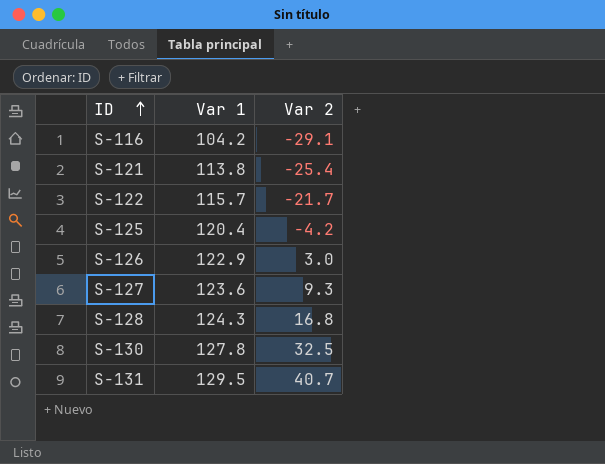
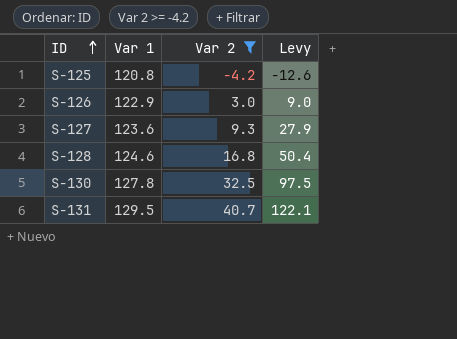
filter: none -> Var 2 >= -4.2
column Levy | formula: none -> [Var 2] * 3
S-125 | Var 1: 120.4 -> 120.8
S-128 | Var 1: 124.3 -> 124.6

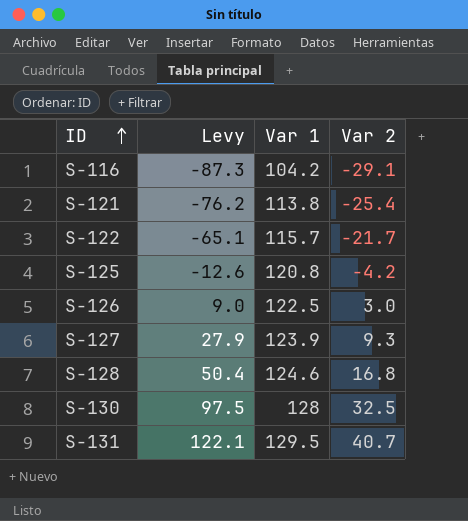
filter: Var 2 >= -4.2 -> none
column Levy | position: 4 -> 2
S-126 | Var 1: 122.9 -> 122.5
S-127 | Var 1: 123.6 -> 123.9
S-130 | Var 1: 127.8 -> 128

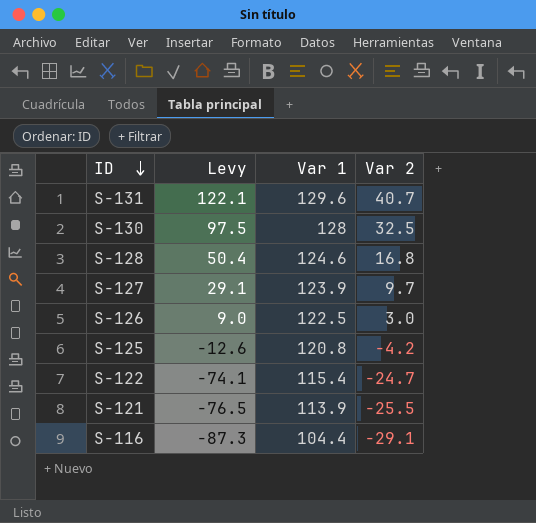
row order: ID ascending -> ID descending
S-131 | Var 1: 129.5 -> 129.6
S-127 | Levy: 27.9 -> 29.1
S-127 | Var 2: 9.3 -> 9.7
S-122 | Levy: -65.1 -> -74.1
S-122 | Var 1: 115.7 -> 115.4
S-122 | Var 2: -21.7 -> -24.7
S-121 | Levy: -76.2 -> -76.5
S-121 | Var 1: 113.8 -> 113.9
S-121 | Var 2: -25.4 -> -25.5
S-116 | Var 1: 104.2 -> 104.4

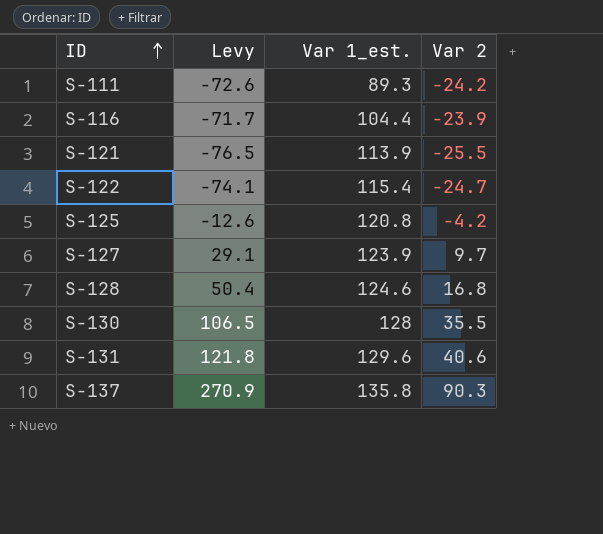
row order: ID descending -> ID ascending
column name: Var 1 -> Var 1_est.
row S-126: 9.0 | 122.5 | 3.0 -> none
row S-111: none -> -72.6 | 89.3 | -24.2
S-116 | Levy: -87.3 -> -71.7
S-116 | Var 2: -29.1 -> -23.9
S-130 | Levy: 97.5 -> 106.5
S-130 | Var 2: 32.5 -> 35.5
S-131 | Levy: 122.1 -> 121.8
S-131 | Var 2: 40.7 -> 40.6
row S-137: none -> 270.9 | 135.8 | 90.3

